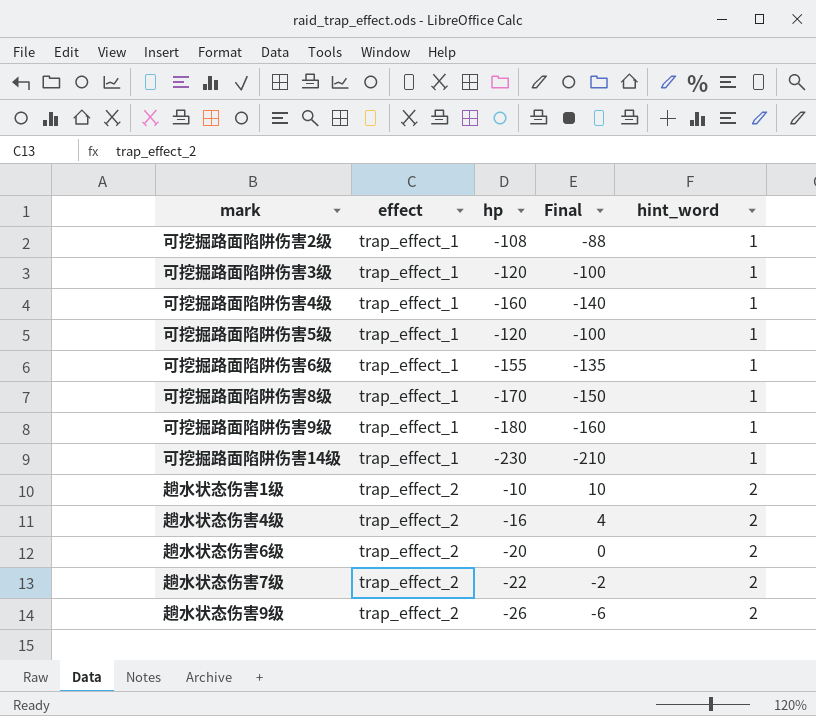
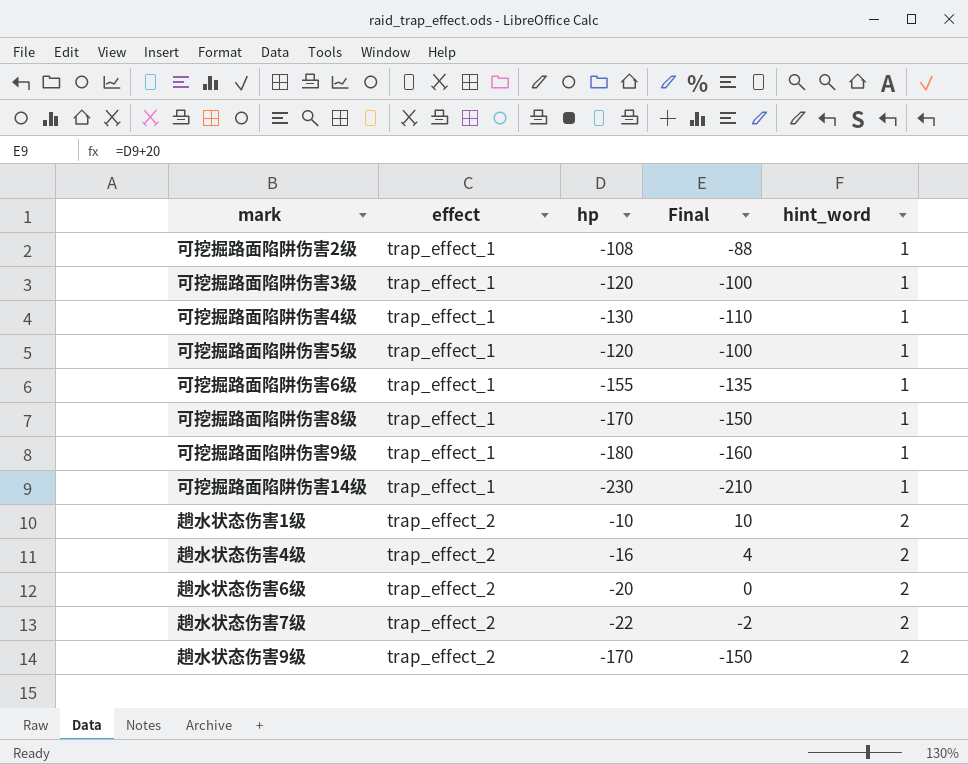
可挖掘路面陷阱伤害4级 | hp: -160 -> -130
可挖掘路面陷阱伤害4级 | Final: -140 -> -110
趟水状态伤害9级 | hp: -26 -> -170
趟水状态伤害9级 | Final: -6 -> -150

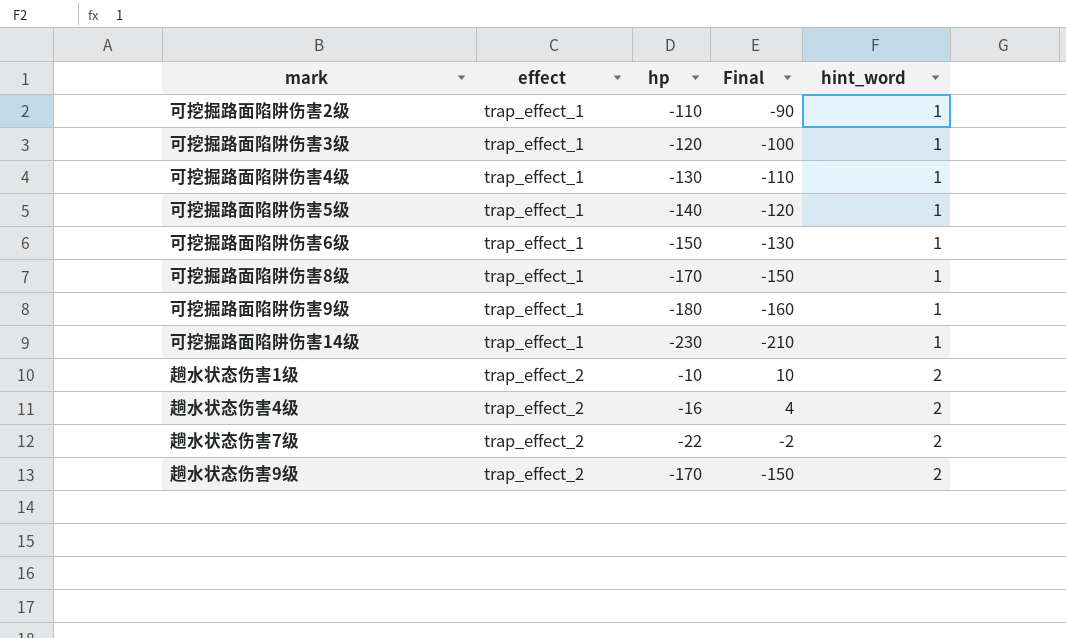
row 趟水状态伤害6级: trap_effect_2 | -20 | 0 | 2 -> none
可挖掘路面陷阱伤害2级 | hp: -108 -> -110
可挖掘路面陷阱伤害2级 | Final: -88 -> -90
可挖掘路面陷阱伤害5级 | hp: -120 -> -140
可挖掘路面陷阱伤害5级 | Final: -100 -> -120
可挖掘路面陷阱伤害6级 | hp: -155 -> -150
可挖掘路面陷阱伤害6级 | Final: -135 -> -130

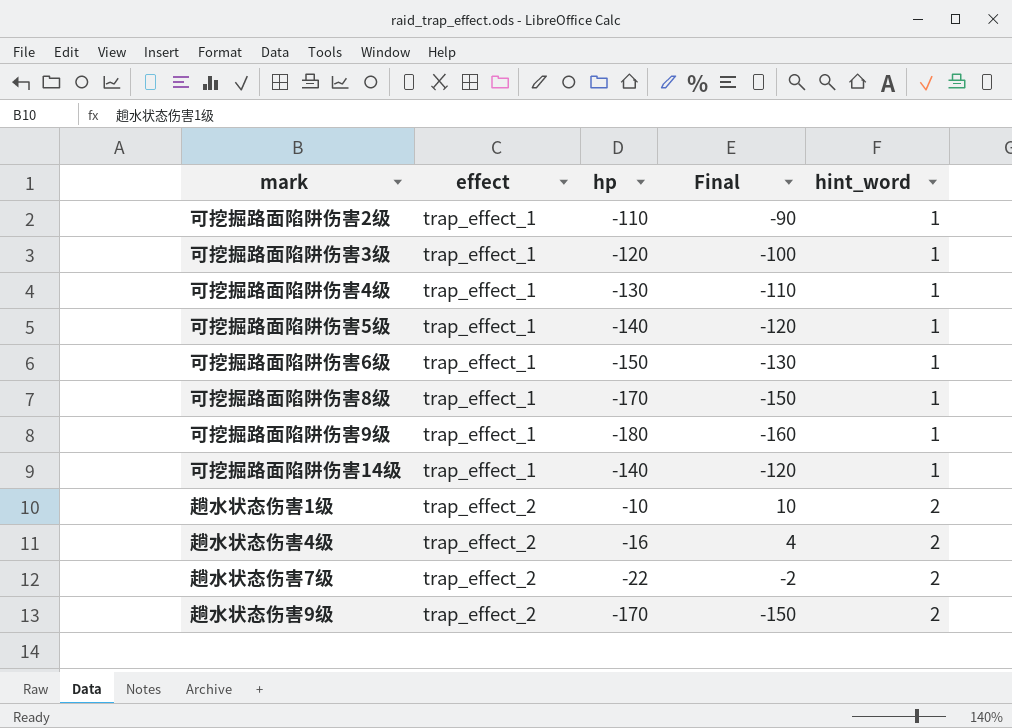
可挖掘路面陷阱伤害14级 | hp: -230 -> -140
可挖掘路面陷阱伤害14级 | Final: -210 -> -120

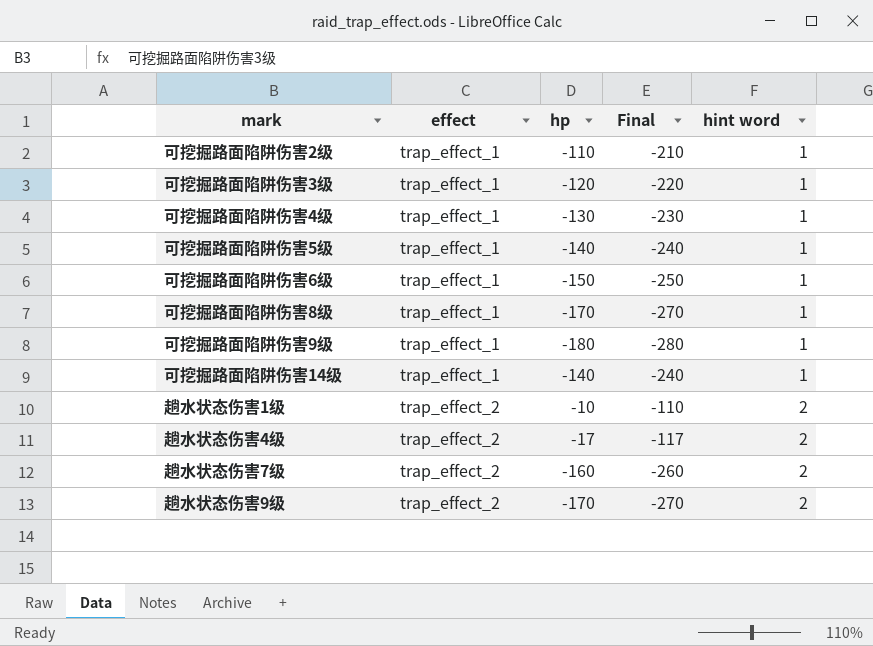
column Final | formula: [hp] + 20 -> [hp] - 100
column name: hint_word -> hint word
趟水状态伤害4级 | hp: -16 -> -17
趟水状态伤害7级 | hp: -22 -> -160

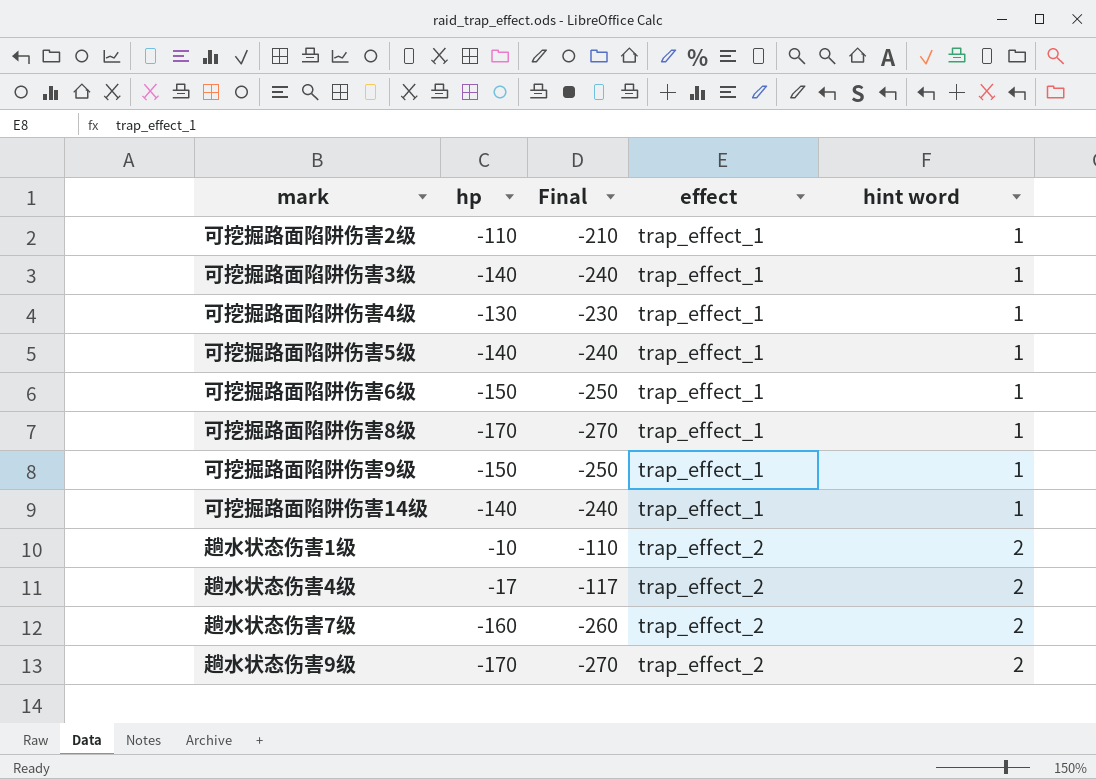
column effect | position: 2 -> 4
可挖掘路面陷阱伤害3级 | hp: -120 -> -140
可挖掘路面陷阱伤害3级 | Final: -220 -> -240
可挖掘路面陷阱伤害9级 | hp: -180 -> -150
可挖掘路面陷阱伤害9级 | Final: -280 -> -250

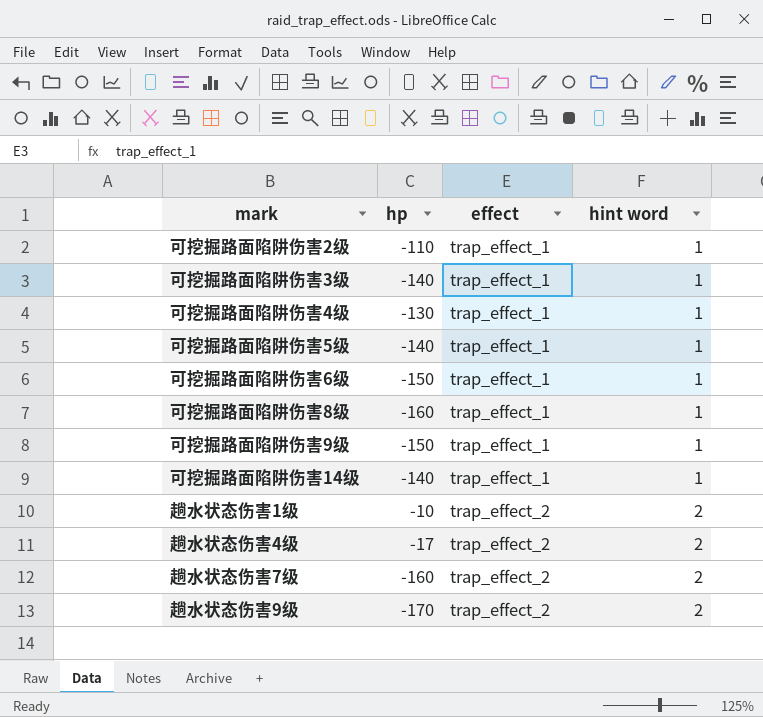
column Final | formula: [hp] - 100 -> none
可挖掘路面陷阱伤害8级 | hp: -170 -> -160

